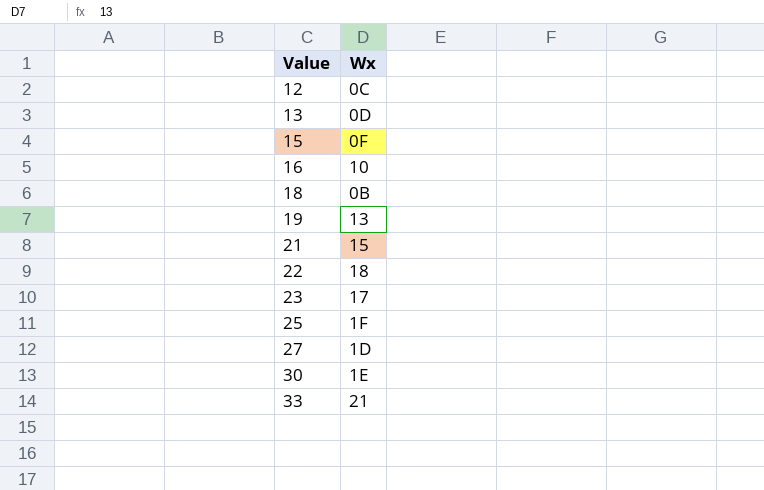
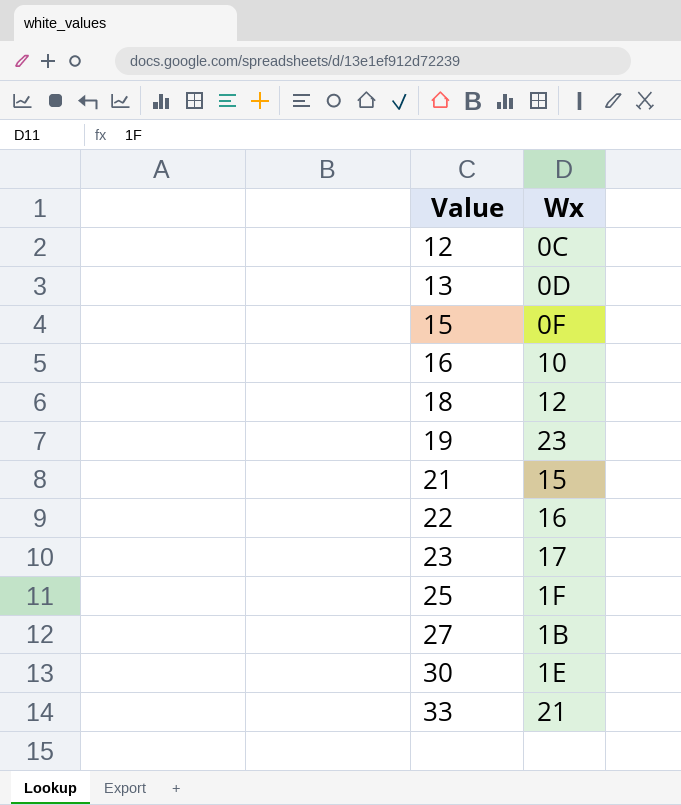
18 | Wx: 0B -> 12
19 | Wx: 13 -> 23
22 | Wx: 18 -> 16
27 | Wx: 1D -> 1B

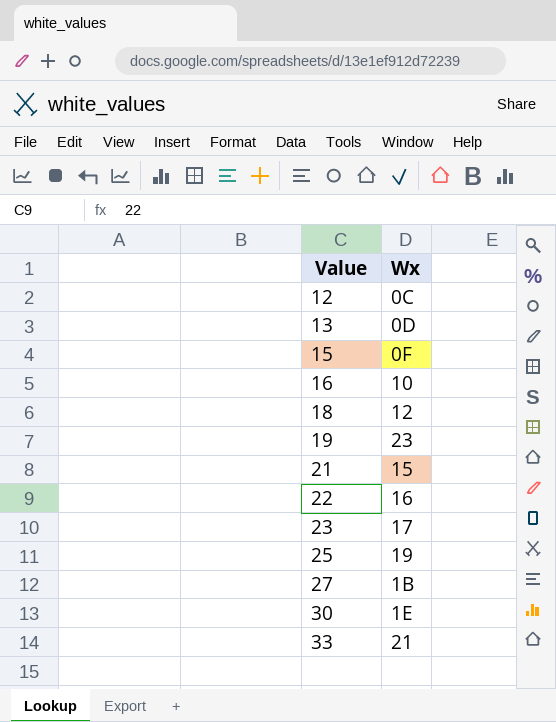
25 | Wx: 1F -> 19

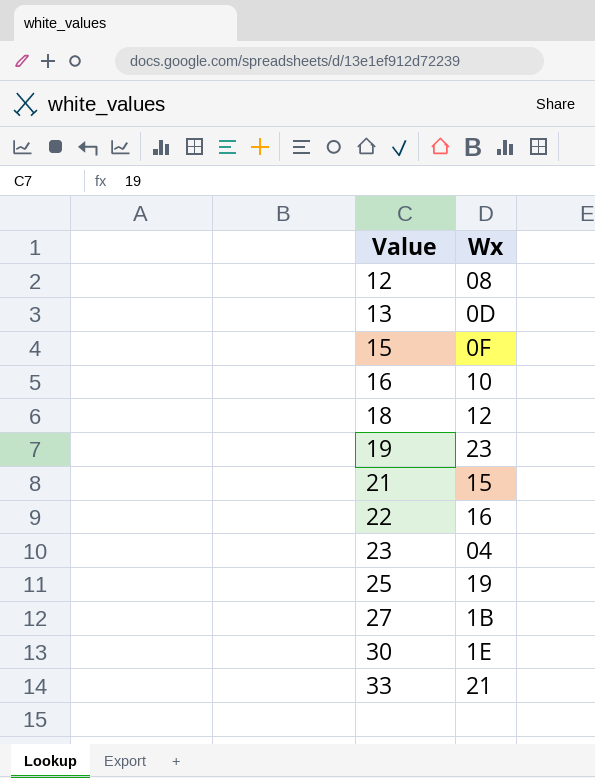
12 | Wx: 0C -> 08
23 | Wx: 17 -> 04

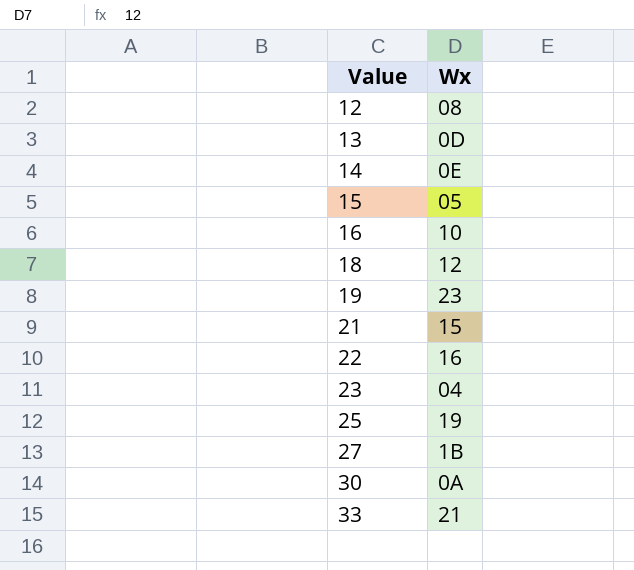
row 14: none -> 0E
15 | Wx: 0F -> 05
30 | Wx: 1E -> 0A

